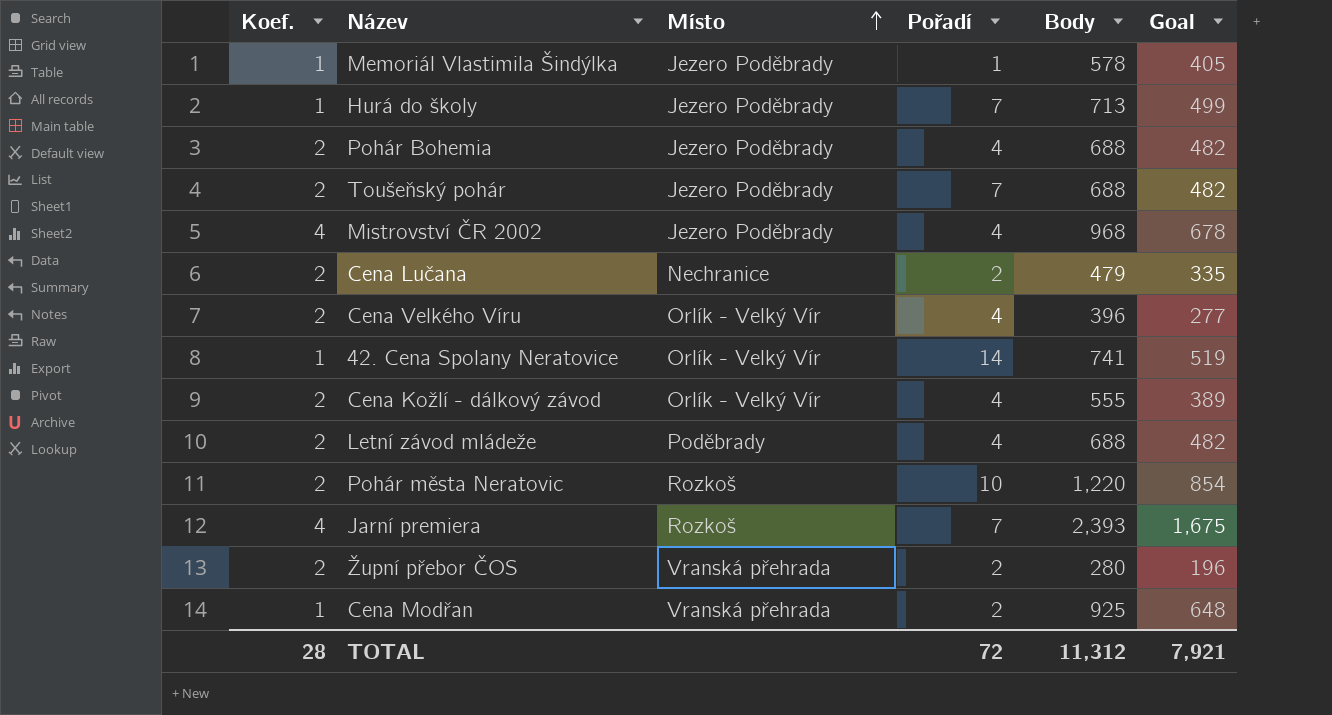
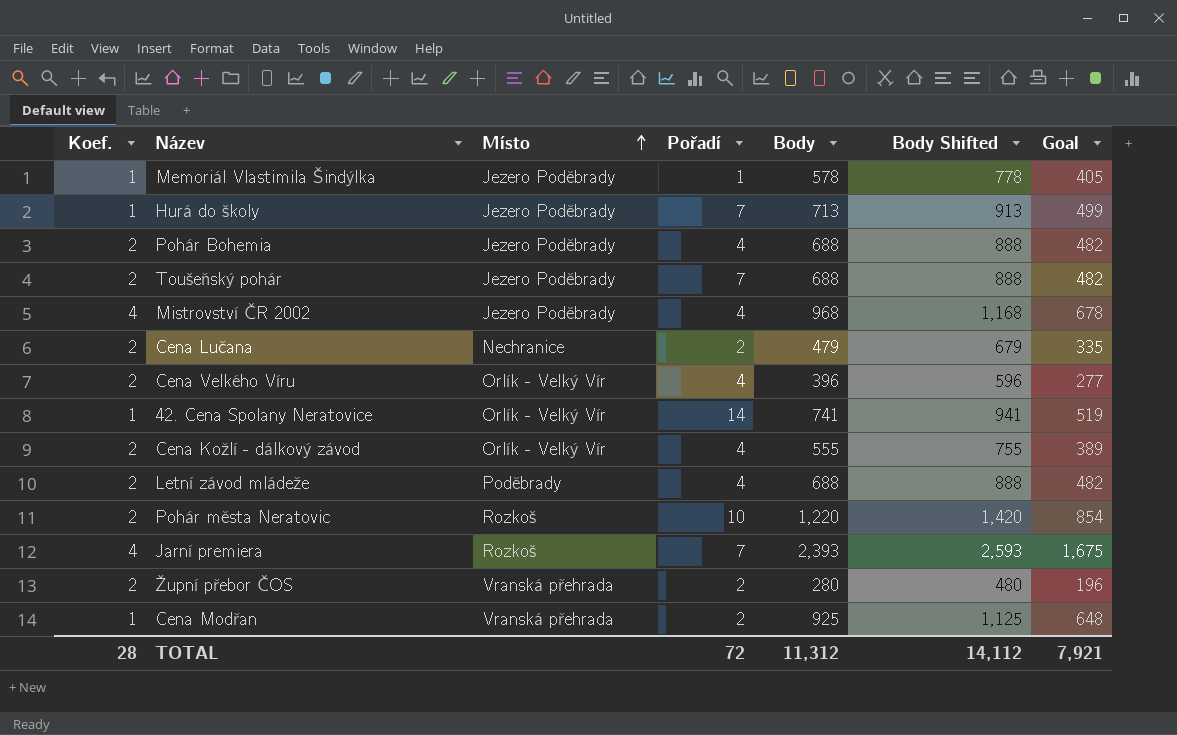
column Body Shifted | formula: none -> [Body] + 200

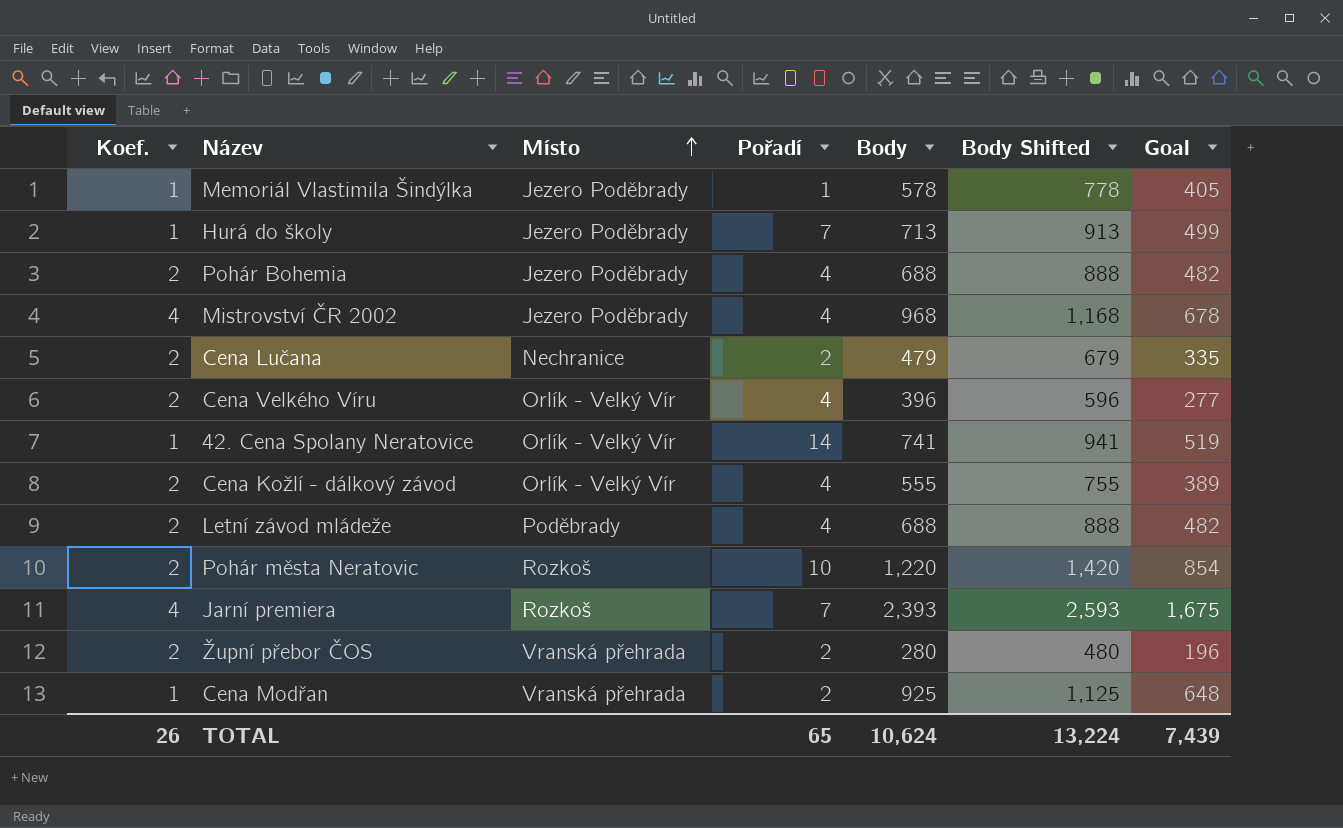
row Toušeňský pohár: 2 | Jezero Poděbrady | 7 | 688 | 888 | 482 -> none
TOTAL | Koef.: 28 -> 26
TOTAL | Pořadí: 72 -> 65
TOTAL | Body: 11,312 -> 10,624
TOTAL | Body Shifted: 14,112 -> 13,224
TOTAL | Goal: 7,921 -> 7,439

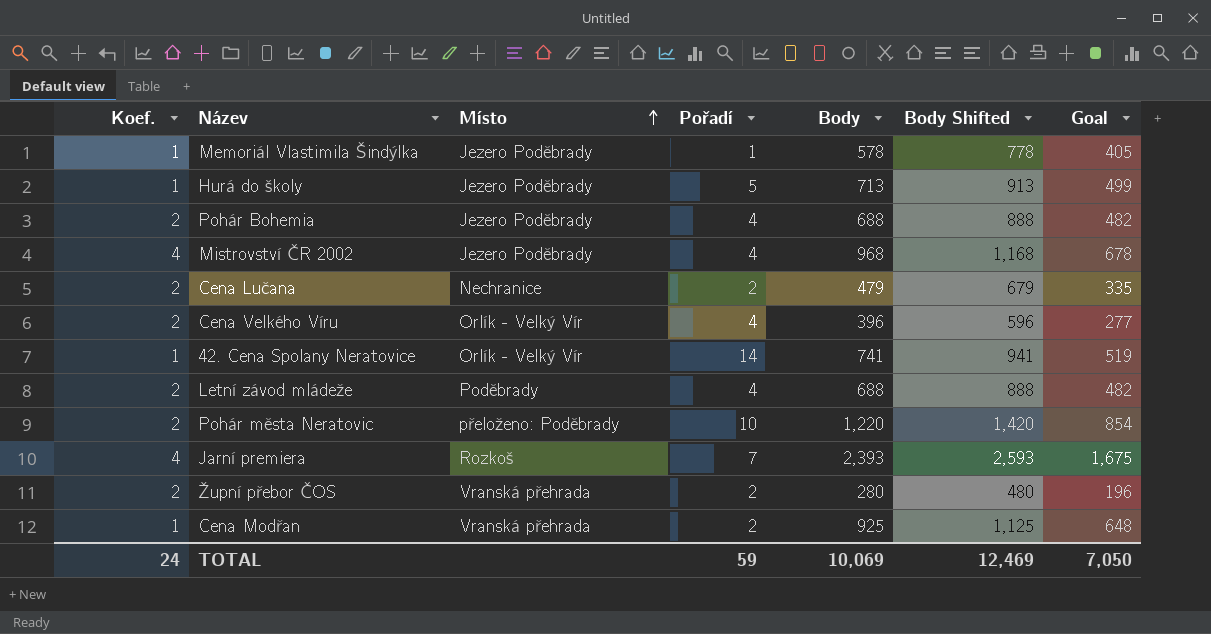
row Cena Kožlí - dálkový závod: 2 | Orlík - Velký Vír | 4 | 555 | 755 | 389 -> none
Hurá do školy | Pořadí: 7 -> 5
Pohár města Neratovic | Místo: Rozkoš -> přeloženo: Poděbrady
TOTAL | Koef.: 26 -> 24
TOTAL | Pořadí: 65 -> 59
TOTAL | Body: 10,624 -> 10,069
TOTAL | Body Shifted: 13,224 -> 12,469
TOTAL | Goal: 7,439 -> 7,050

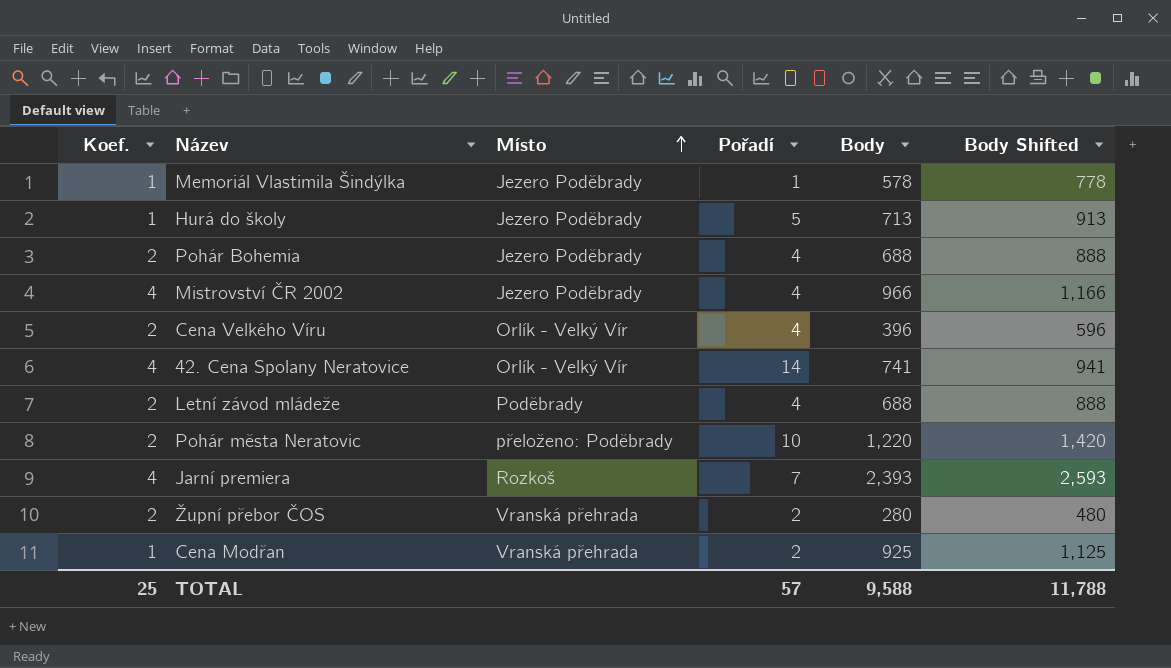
column Goal | formula: [Body] * 0.7 -> none
row Cena Lučana: 2 | Nechranice | 2 | 479 | 679 | 335 -> none
Mistrovství ČR 2002 | Body: 968 -> 966
Mistrovství ČR 2002 | Body Shifted: 1,168 -> 1,166
42. Cena Spolany Neratovice | Koef.: 1 -> 4
TOTAL | Koef.: 24 -> 25
TOTAL | Pořadí: 59 -> 57
TOTAL | Body: 10,069 -> 9,588
TOTAL | Body Shifted: 12,469 -> 11,788

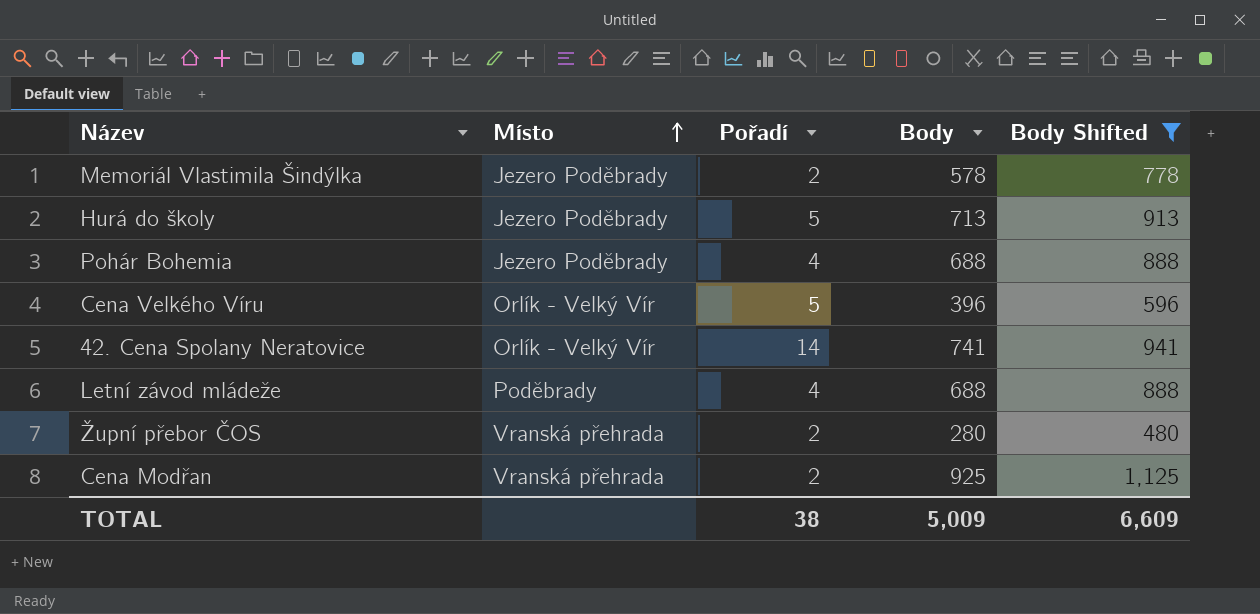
filter: none -> Body Shifted <= 1,125
column Koef. | position: 1 -> none
Memoriál Vlastimila Šindýlka | Pořadí: 1 -> 2
Cena Velkého Víru | Pořadí: 4 -> 5
TOTAL | Pořadí: 57 -> 38
TOTAL | Body: 9,588 -> 5,009
TOTAL | Body Shifted: 11,788 -> 6,609

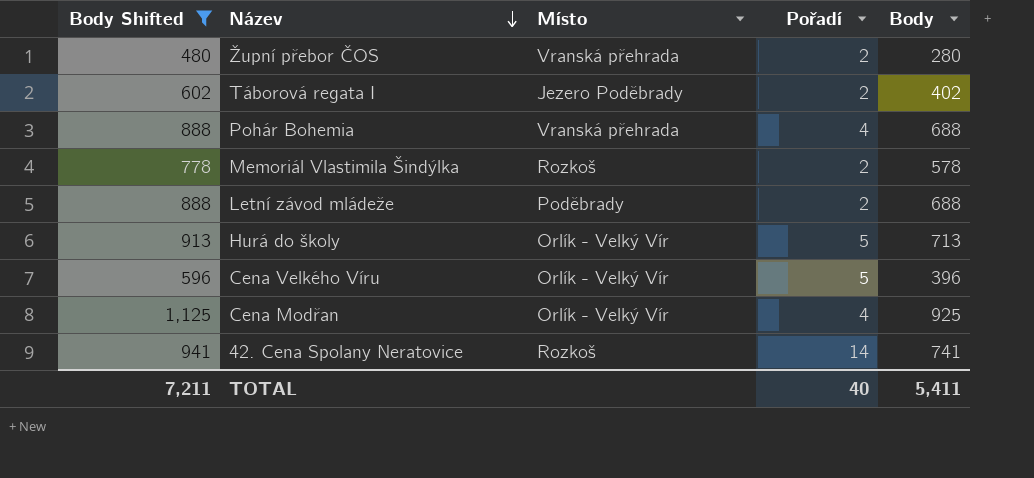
row order: Místo ascending -> Název descending
column Body Shifted | position: 5 -> 1
row Táborová regata I: none -> 602 | Jezero Poděbrady | 2 | 402
Pohár Bohemia | Místo: Jezero Poděbrady -> Vranská přehrada
Memoriál Vlastimila Šindýlka | Místo: Jezero Poděbrady -> Rozkoš
Letní závod mládeže | Pořadí: 4 -> 2
Hurá do školy | Místo: Jezero Poděbrady -> Orlík - Velký Vír
Cena Modřan | Místo: Vranská přehrada -> Orlík - Velký Vír
Cena Modřan | Pořadí: 2 -> 4
42. Cena Spolany Neratovice | Místo: Orlík - Velký Vír -> Rozkoš
TOTAL | Body Shifted: 6,609 -> 7,211
TOTAL | Pořadí: 38 -> 40
TOTAL | Body: 5,009 -> 5,411

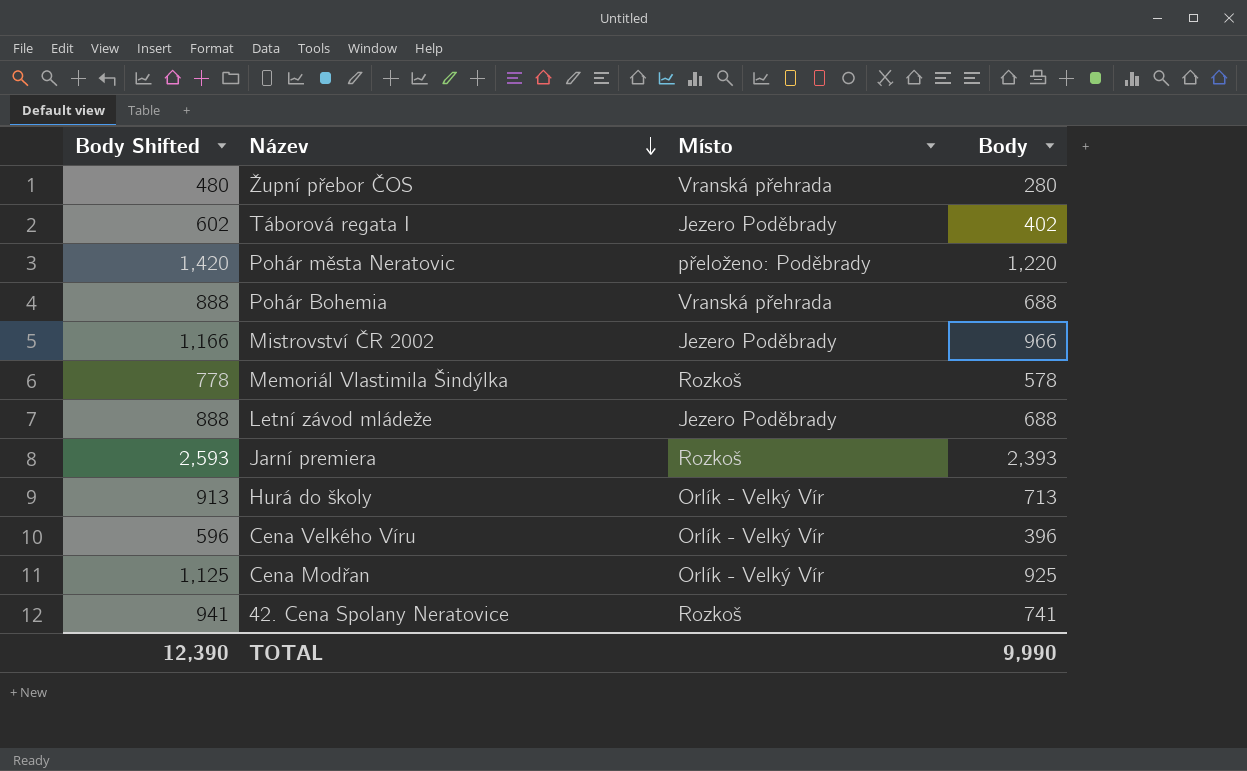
filter: Body Shifted <= 1,125 -> none
column Pořadí | position: 4 -> none
Letní závod mládeže | Místo: Poděbrady -> Jezero Poděbrady
TOTAL | Body Shifted: 7,211 -> 12,390
TOTAL | Body: 5,411 -> 9,990

